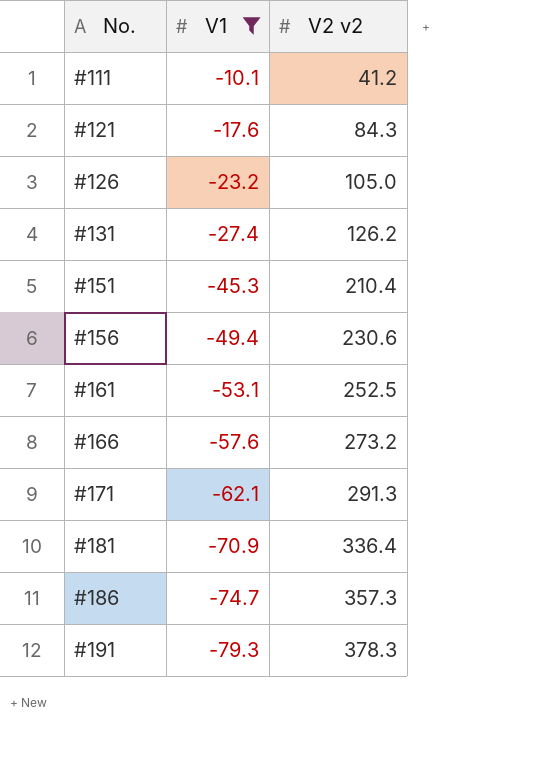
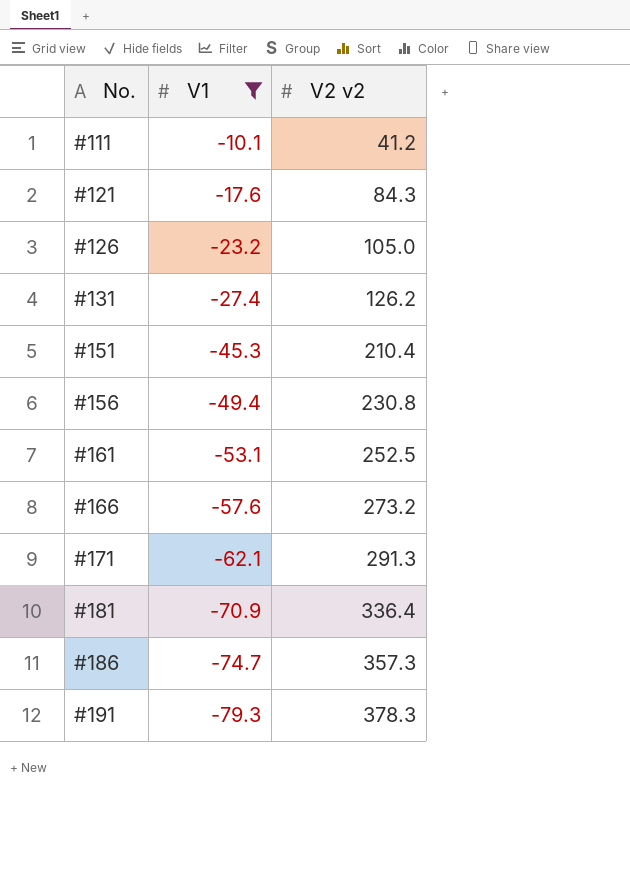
#156 | V2 v2: 230.6 -> 230.8

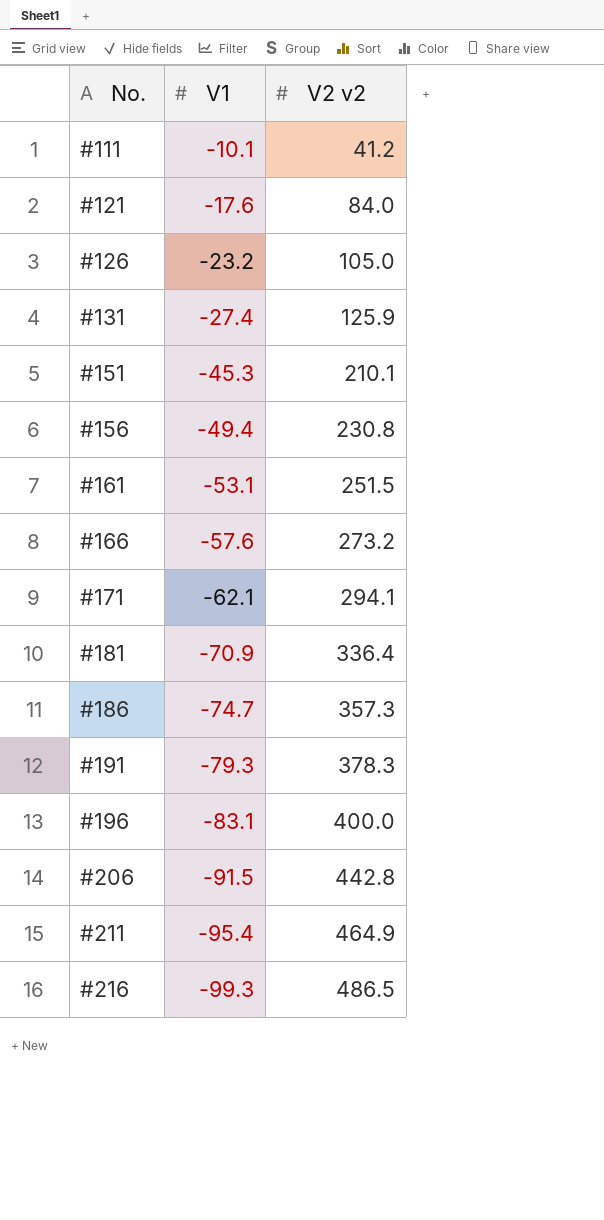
filter: V1 >= -79.3 -> none
#121 | V2 v2: 84.3 -> 84.0
#131 | V2 v2: 126.2 -> 125.9
#151 | V2 v2: 210.4 -> 210.1
#161 | V2 v2: 252.5 -> 251.5
#171 | V2 v2: 291.3 -> 294.1

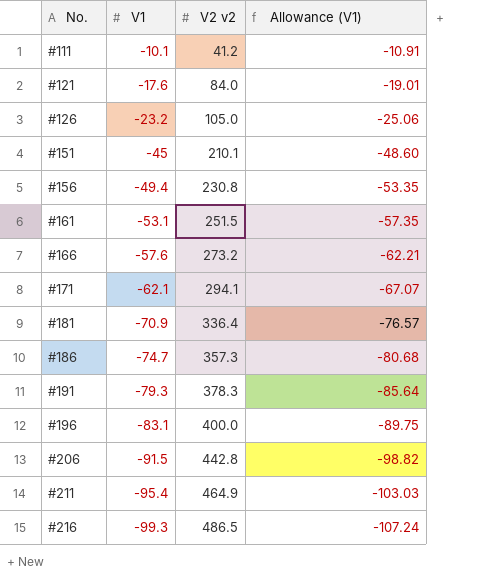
column Allowance (V1) | formula: none -> [V1] * 1.08
row #131: -27.4 | 125.9 -> none
#151 | V1: -45.3 -> -45

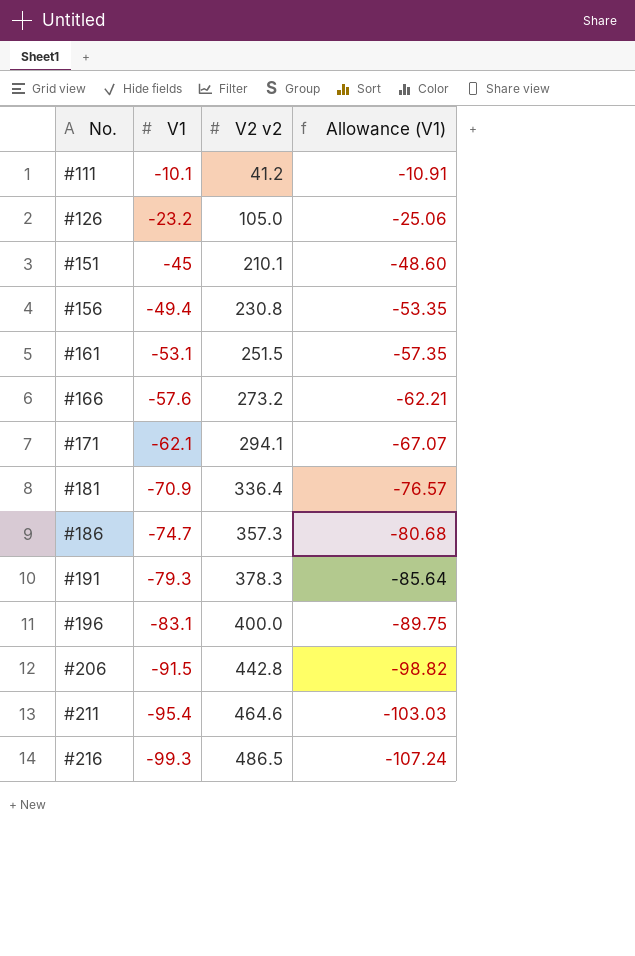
row #121: -17.6 | 84.0 | -19.01 -> none
#211 | V2 v2: 464.9 -> 464.6

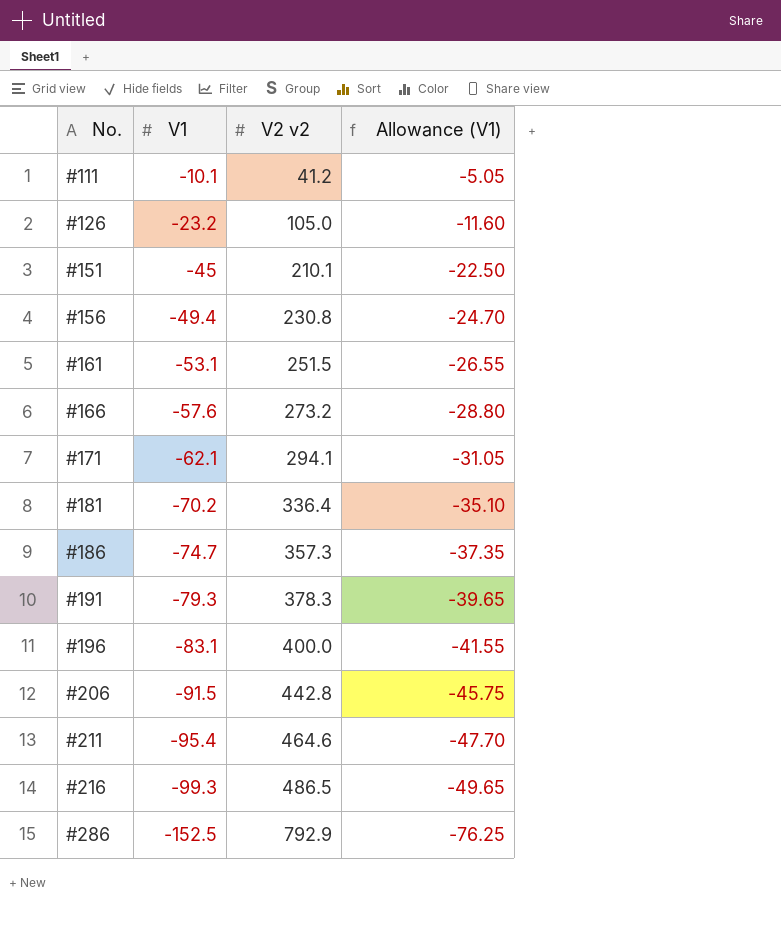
column Allowance (V1) | formula: [V1] * 1.08 -> [V1] * 0.5
#181 | V1: -70.9 -> -70.2
row #286: none -> -152.5 | 792.9 | -76.25

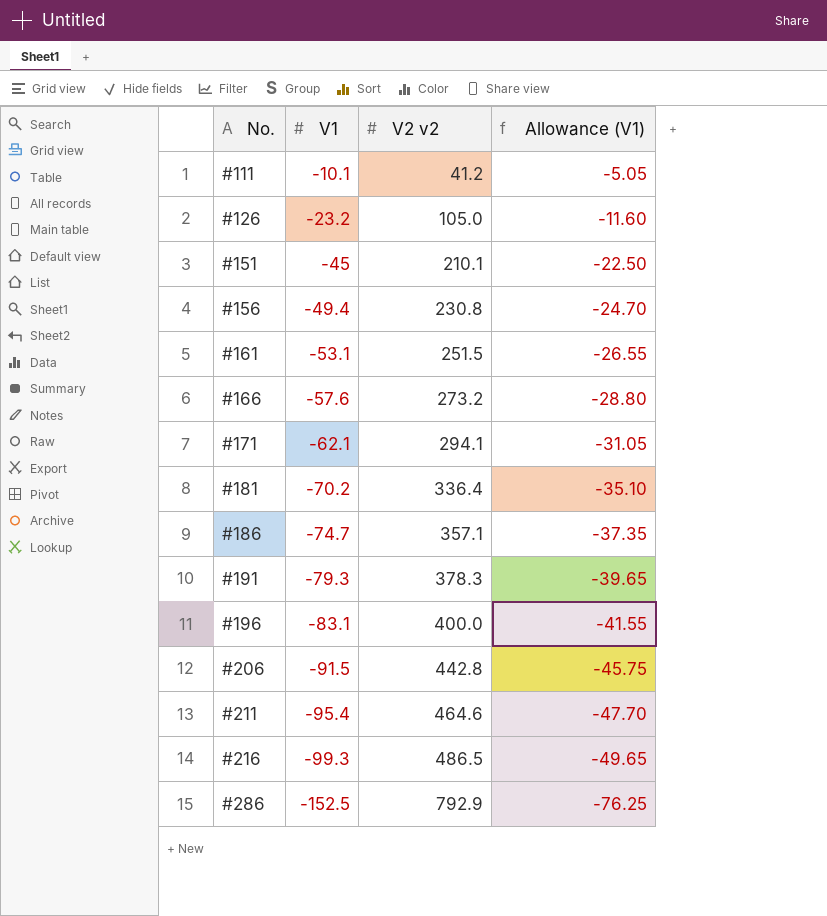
#186 | V2 v2: 357.3 -> 357.1

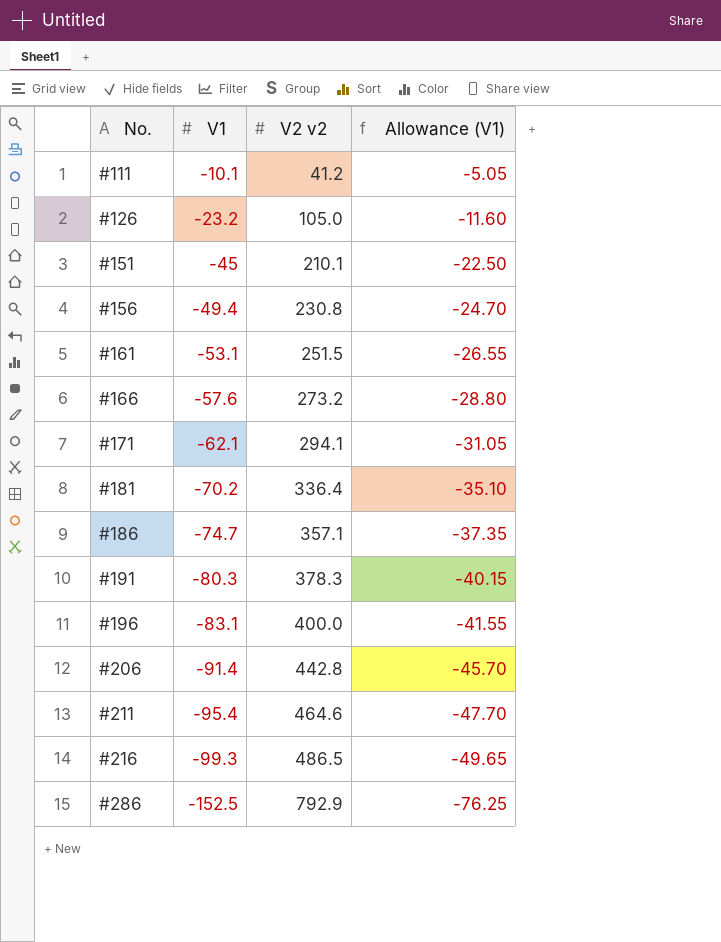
#191 | V1: -79.3 -> -80.3
#191 | Allowance (V1): -39.65 -> -40.15
#206 | V1: -91.5 -> -91.4
#206 | Allowance (V1): -45.75 -> -45.70

